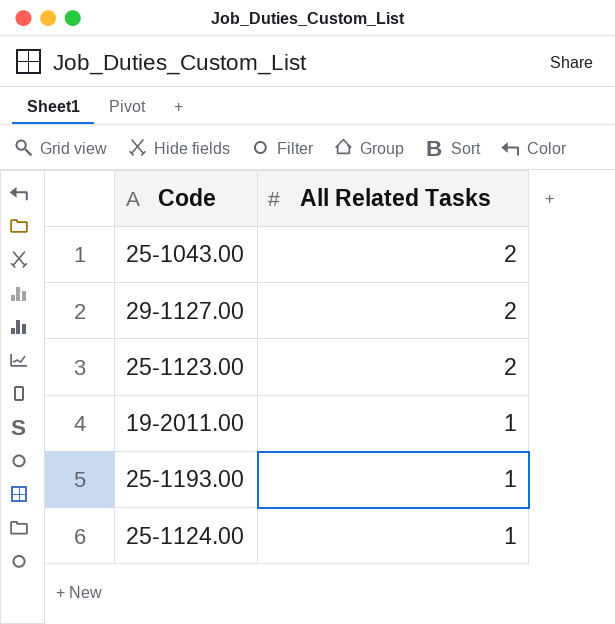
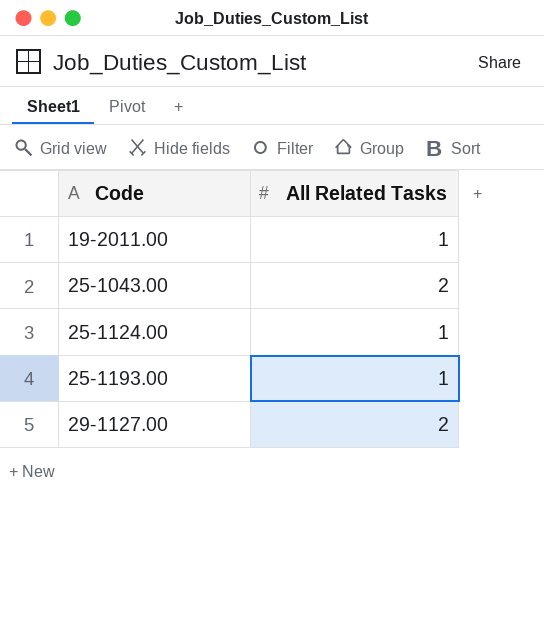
row order: All Related Tasks descending -> Code ascending
row 25-1123.00: 2 -> none

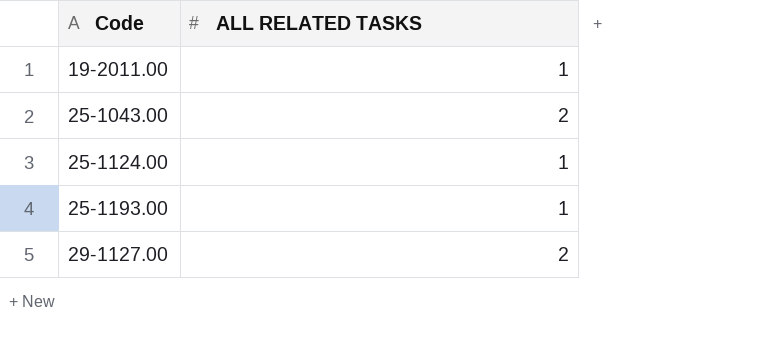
column name: All Related Tasks -> ALL RELATED TASKS

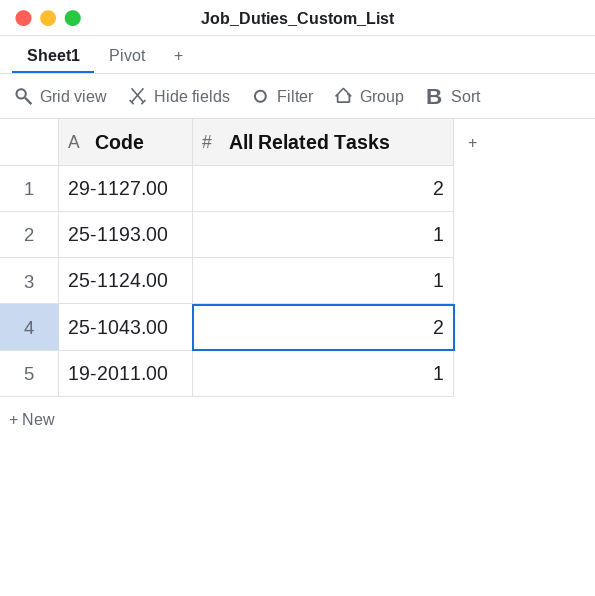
row order: Code ascending -> Code descending
column name: ALL RELATED TASKS -> All Related Tasks

